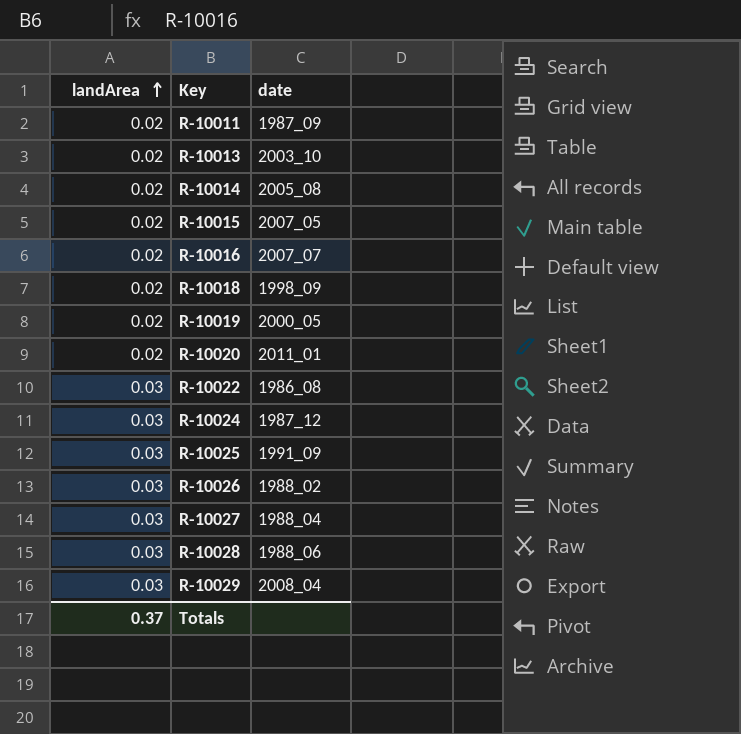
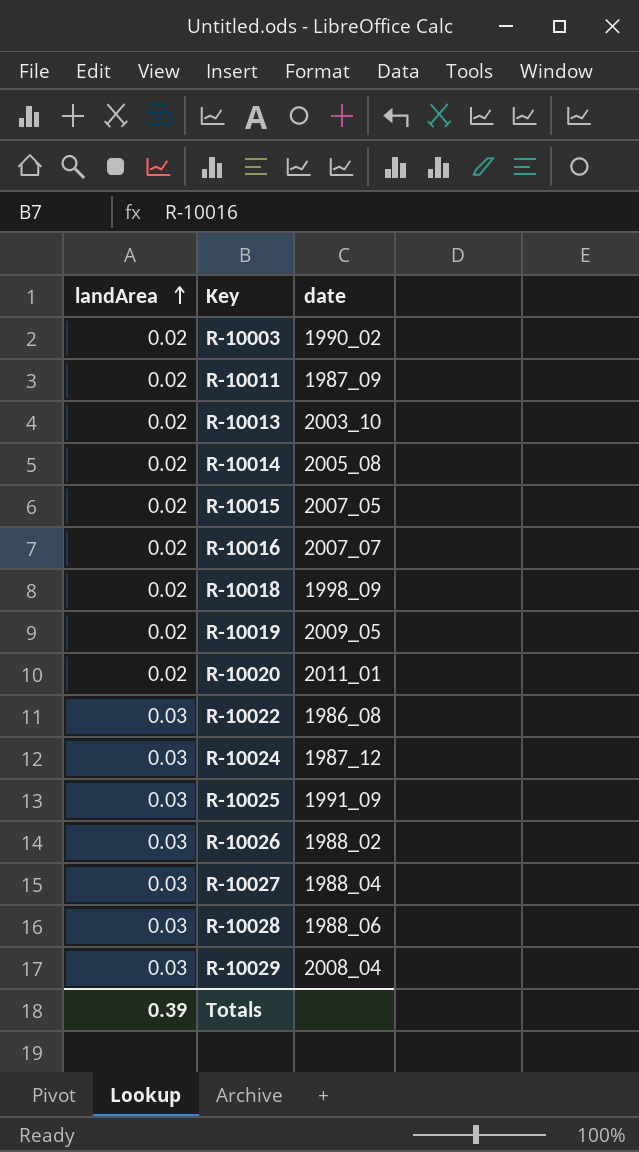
row R-10003: none -> 0.02 | 1990_02
R-10019 | date: 2000_05 -> 2009_05
Totals | landArea: 0.37 -> 0.39

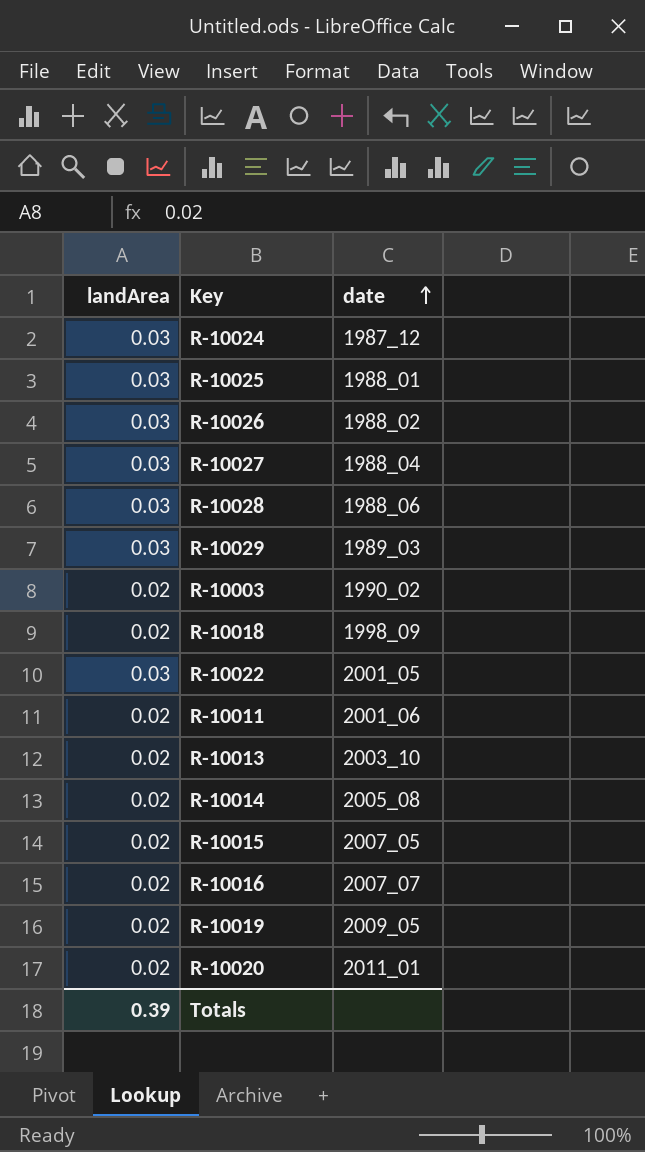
row order: landArea ascending -> date ascending
R-10025 | date: 1991_09 -> 1988_01
R-10029 | date: 2008_04 -> 1989_03
R-10022 | date: 1986_08 -> 2001_05
R-10011 | date: 1987_09 -> 2001_06

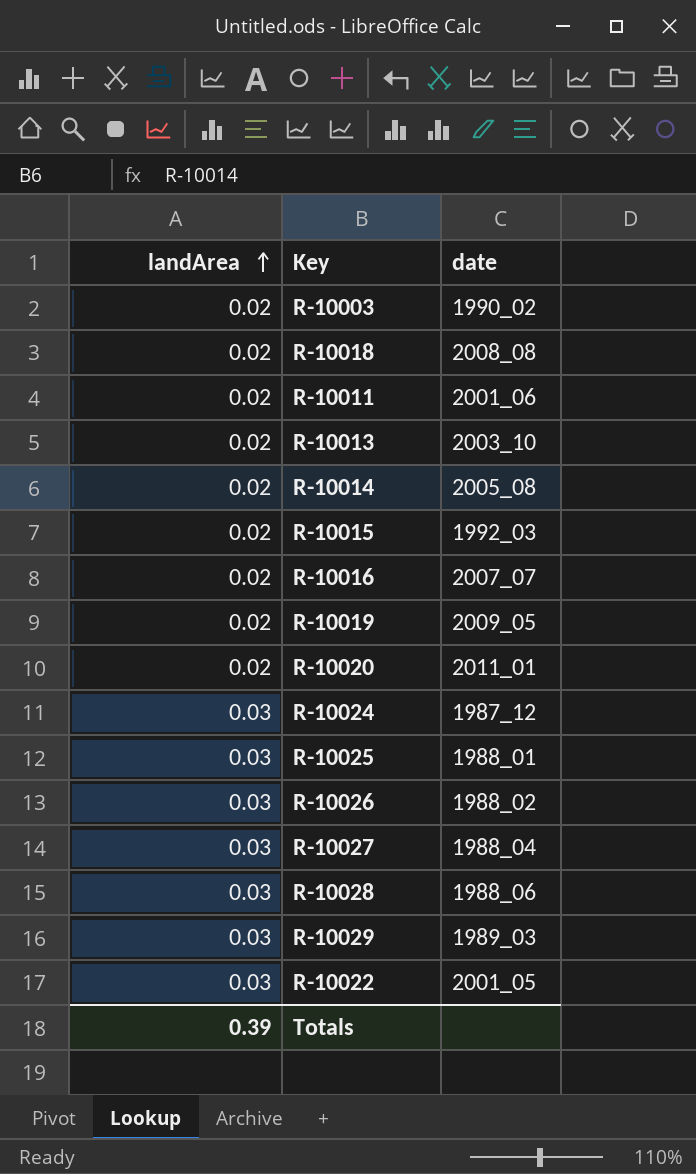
row order: date ascending -> landArea ascending
R-10018 | date: 1998_09 -> 2008_08
R-10015 | date: 2007_05 -> 1992_03

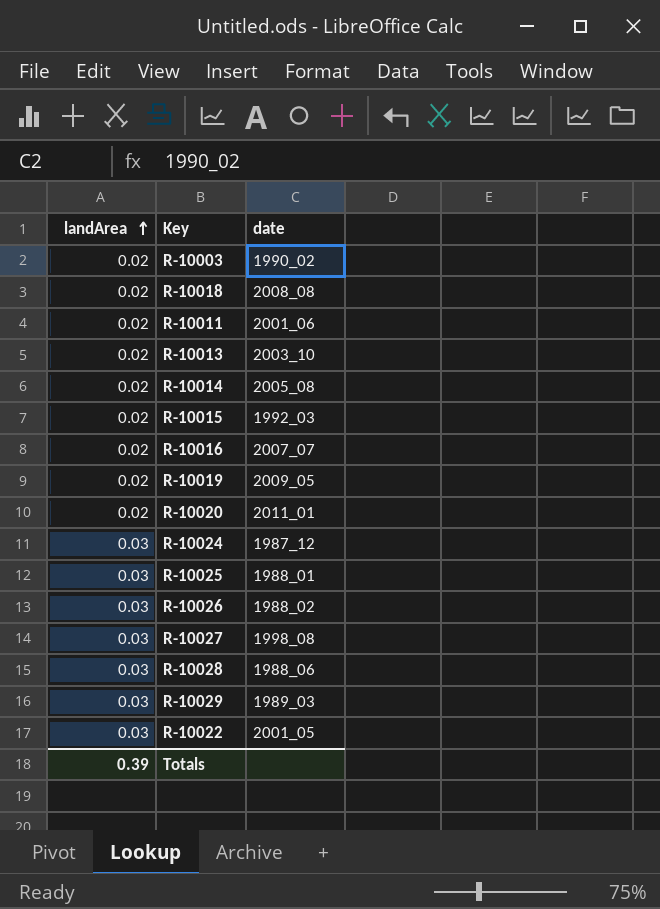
R-10027 | date: 1988_04 -> 1998_08

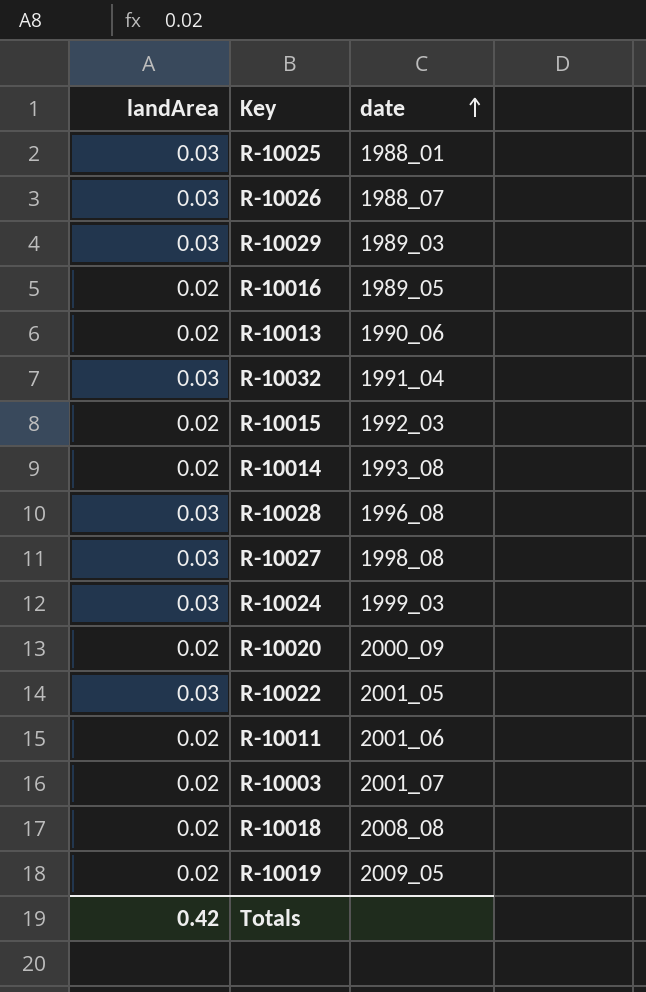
row order: landArea ascending -> date ascending
R-10026 | date: 1988_02 -> 1988_07
R-10016 | date: 2007_07 -> 1989_05
R-10013 | date: 2003_10 -> 1990_06
row R-10032: none -> 0.03 | 1991_04
R-10014 | date: 2005_08 -> 1993_08
R-10028 | date: 1988_06 -> 1996_08
R-10024 | date: 1987_12 -> 1999_03
R-10020 | date: 2011_01 -> 2000_09
R-10003 | date: 1990_02 -> 2001_07
Totals | landArea: 0.39 -> 0.42

